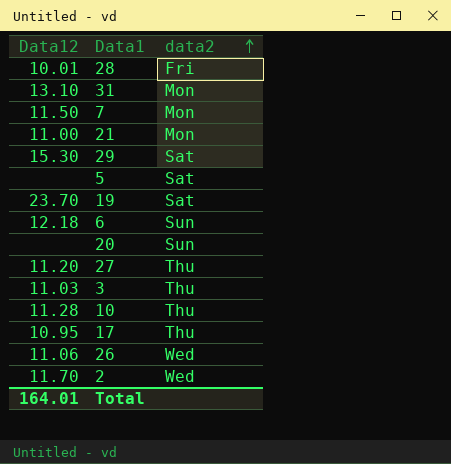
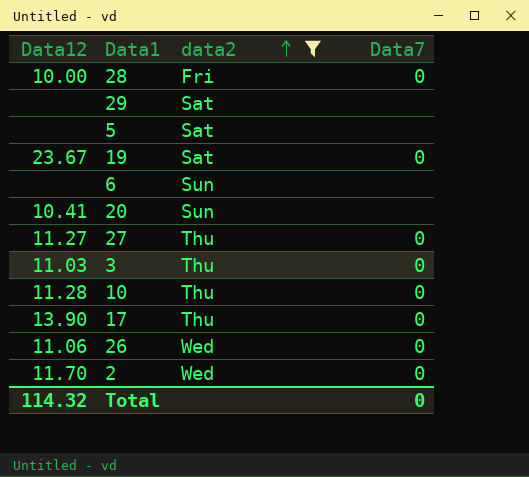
filter: none -> data2 != Mon
column Data7 | position: none -> 4
28 | Data12: 10.01 -> 10.00
29 | Data12: 15.30 -> none
19 | Data12: 23.70 -> 23.67
6 | Data12: 12.18 -> none
20 | Data12: none -> 10.41
27 | Data12: 11.20 -> 11.27
17 | Data12: 10.95 -> 13.90
Total | Data12: 164.01 -> 114.32

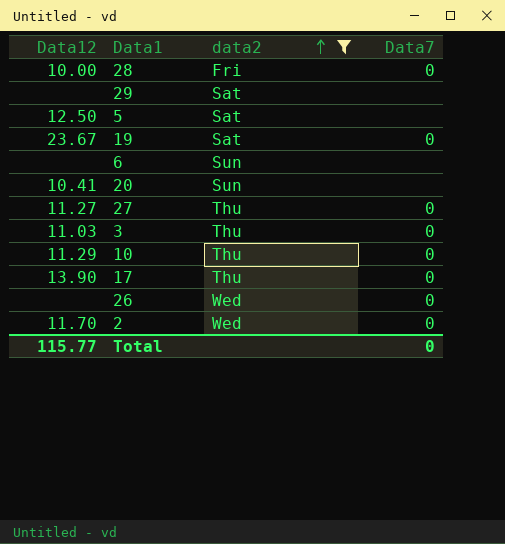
5 | Data12: none -> 12.50
10 | Data12: 11.28 -> 11.29
26 | Data12: 11.06 -> none
Total | Data12: 114.32 -> 115.77

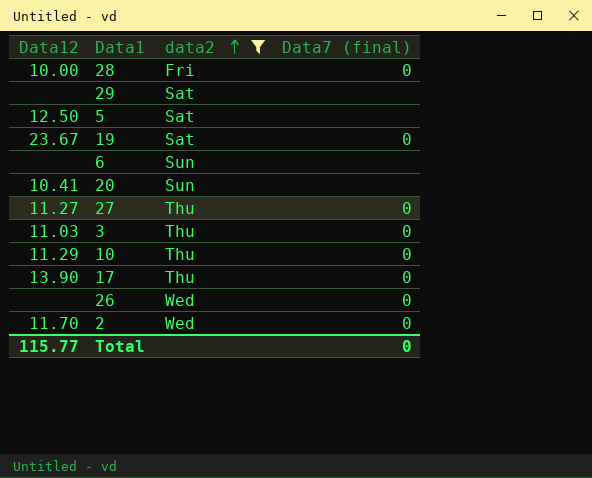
column name: Data7 -> Data7 (final)

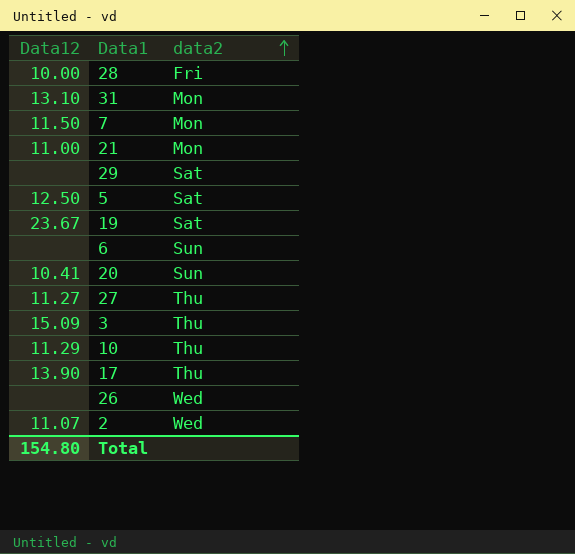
filter: data2 != Mon -> none
column Data7 (final) | position: 4 -> none
3 | Data12: 11.03 -> 15.09
2 | Data12: 11.70 -> 11.07
Total | Data12: 115.77 -> 154.80

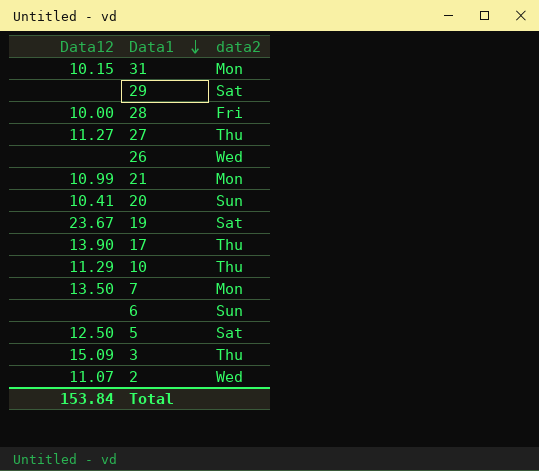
row order: data2 ascending -> Data1 descending
31 | Data12: 13.10 -> 10.15
21 | Data12: 11.00 -> 10.99
7 | Data12: 11.50 -> 13.50
Total | Data12: 154.80 -> 153.84

